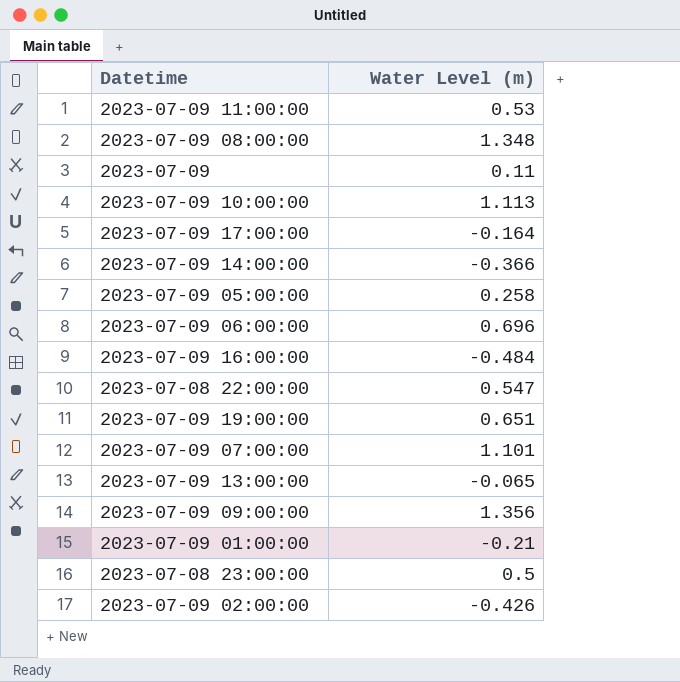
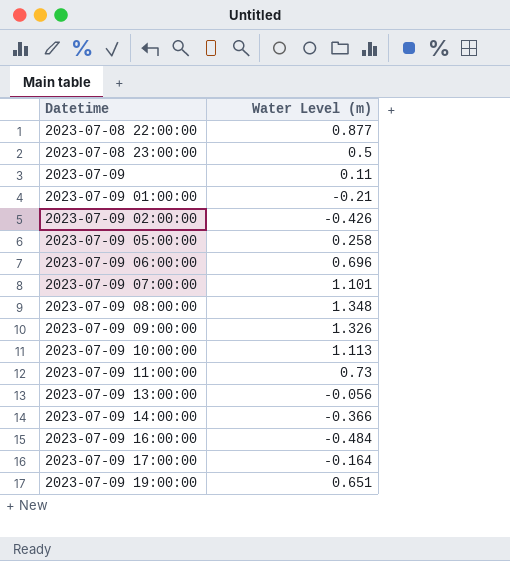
row order: none -> Datetime ascending
2023-07-08 22:00:00 | Water Level (m): 0.547 -> 0.877
2023-07-09 09:00:00 | Water Level (m): 1.356 -> 1.326
2023-07-09 11:00:00 | Water Level (m): 0.53 -> 0.73
2023-07-09 13:00:00 | Water Level (m): -0.065 -> -0.056

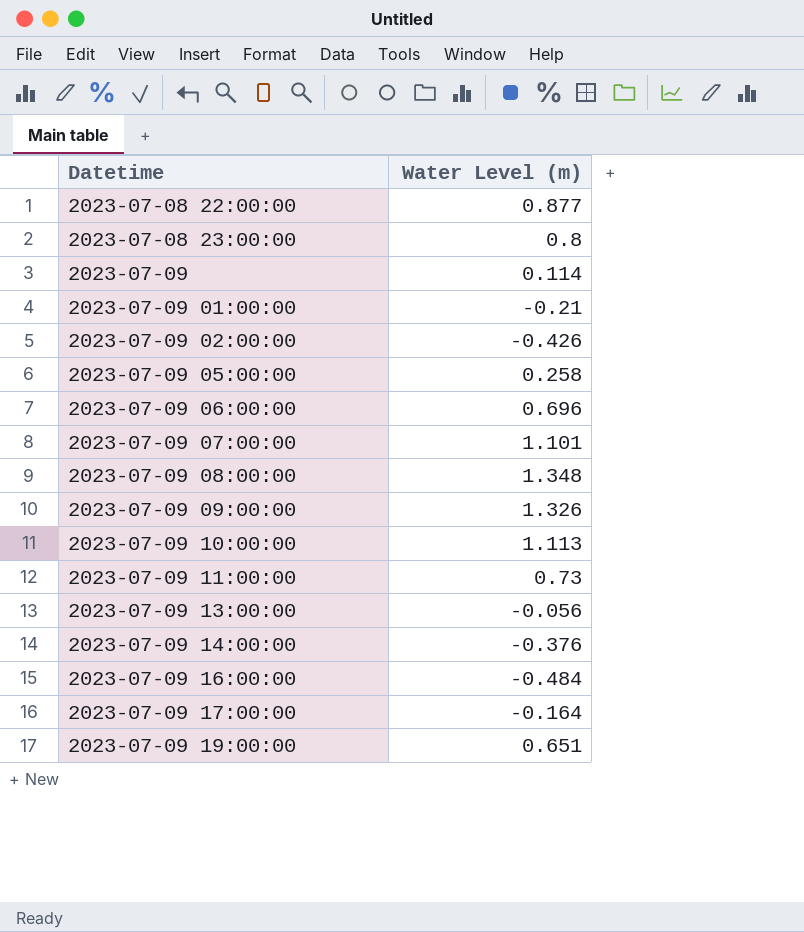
2023-07-08 23:00:00 | Water Level (m): 0.5 -> 0.8
2023-07-09 | Water Level (m): 0.11 -> 0.114
2023-07-09 14:00:00 | Water Level (m): -0.366 -> -0.376

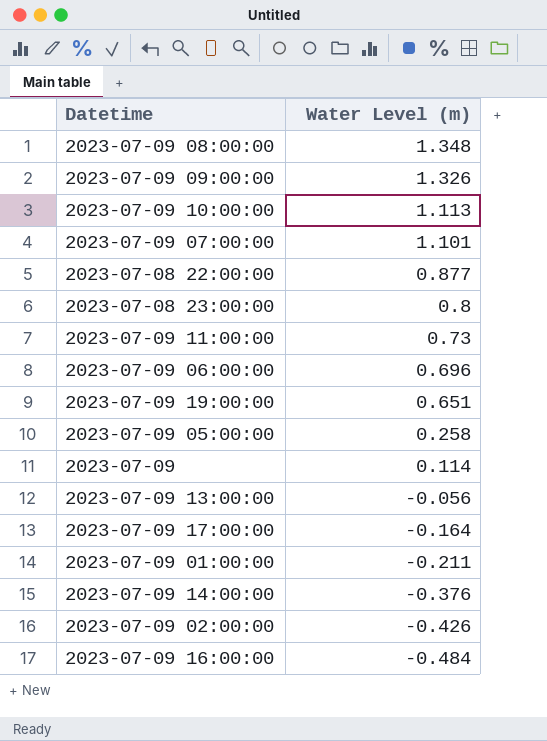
row order: Datetime ascending -> Water Level (m) descending
2023-07-09 01:00:00 | Water Level (m): -0.21 -> -0.211

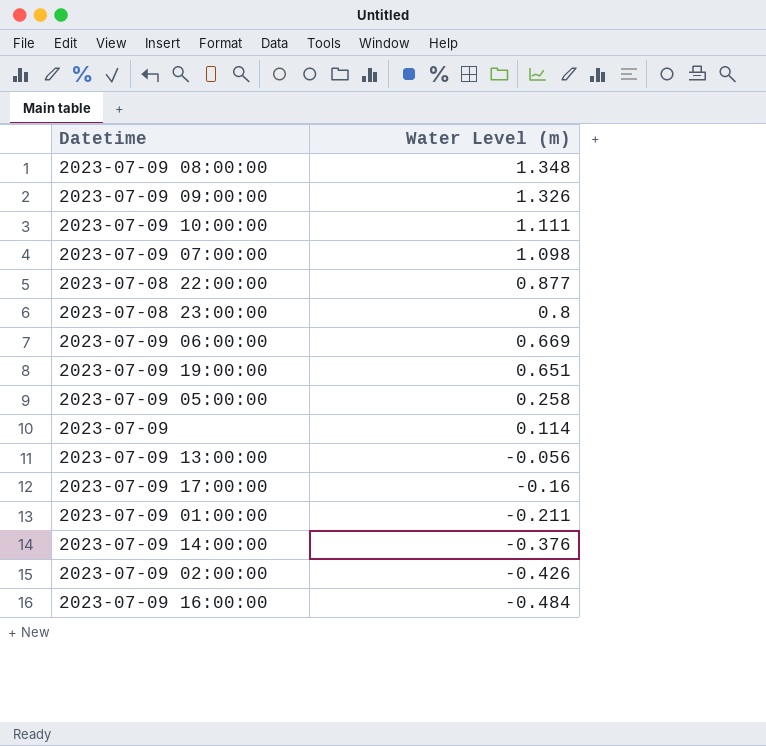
row 2023-07-09 11:00:00: 0.73 -> none
2023-07-09 10:00:00 | Water Level (m): 1.113 -> 1.111
2023-07-09 07:00:00 | Water Level (m): 1.101 -> 1.098
2023-07-09 06:00:00 | Water Level (m): 0.696 -> 0.669
2023-07-09 17:00:00 | Water Level (m): -0.164 -> -0.16

